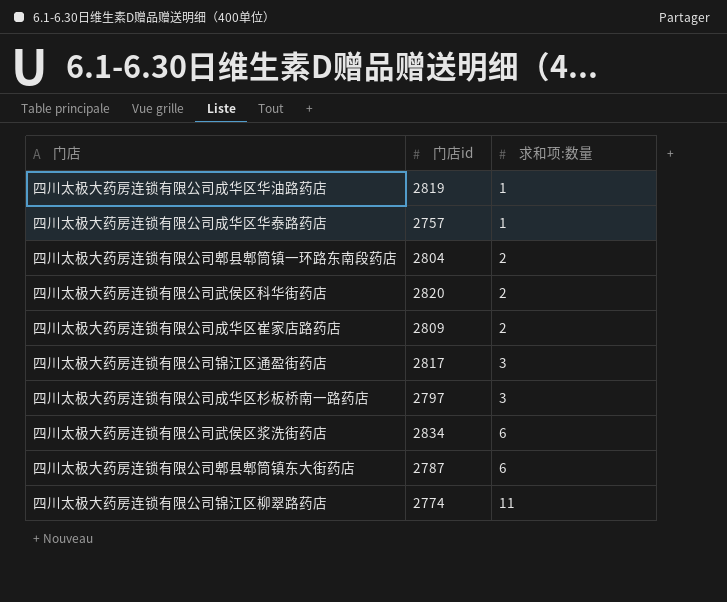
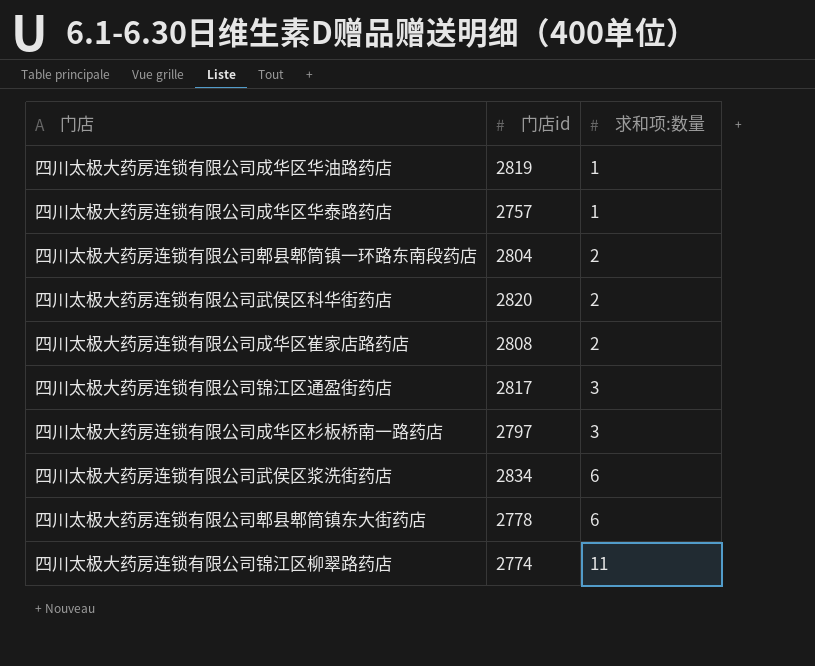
四川太极大药房连锁有限公司成华区崔家店路药店 | 门店id: 2809 -> 2808
四川太极大药房连锁有限公司郫县郫筒镇东大街药店 | 门店id: 2787 -> 2778

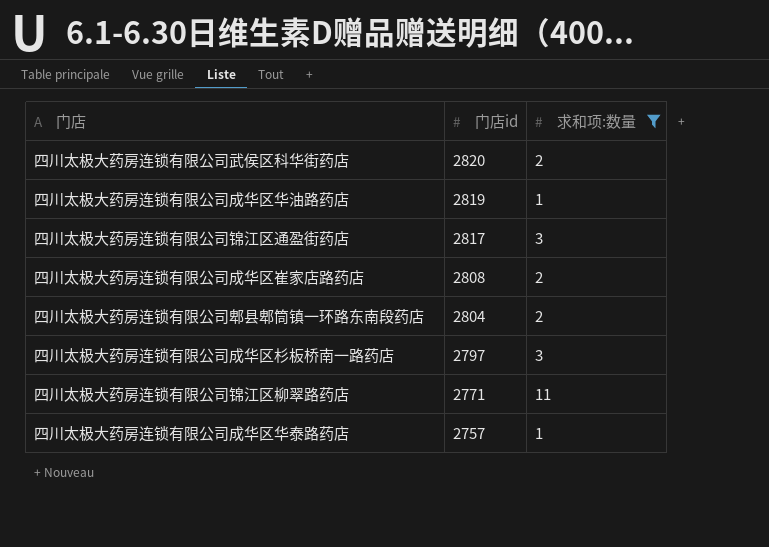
filter: none -> 求和项:数量 != 6
row order: 求和项:数量 ascending -> 门店id descending
四川太极大药房连锁有限公司锦江区柳翠路药店 | 门店id: 2774 -> 2771

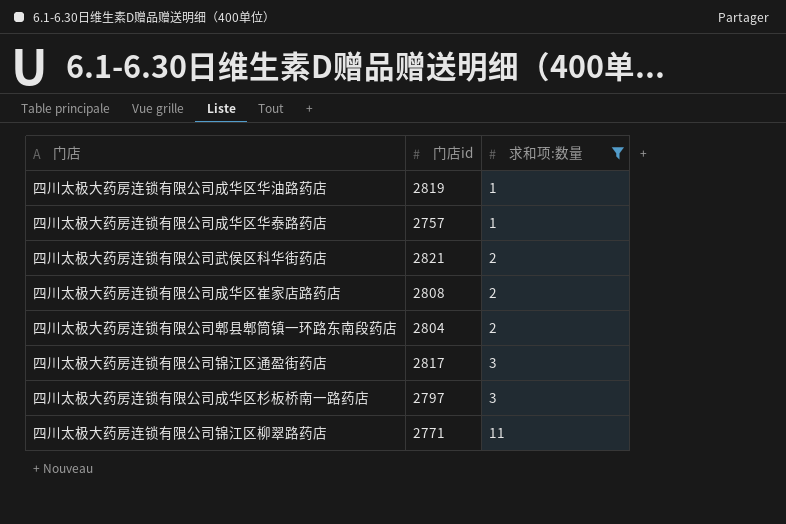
row order: 门店id descending -> 求和项:数量 ascending
四川太极大药房连锁有限公司武侯区科华街药店 | 门店id: 2820 -> 2821

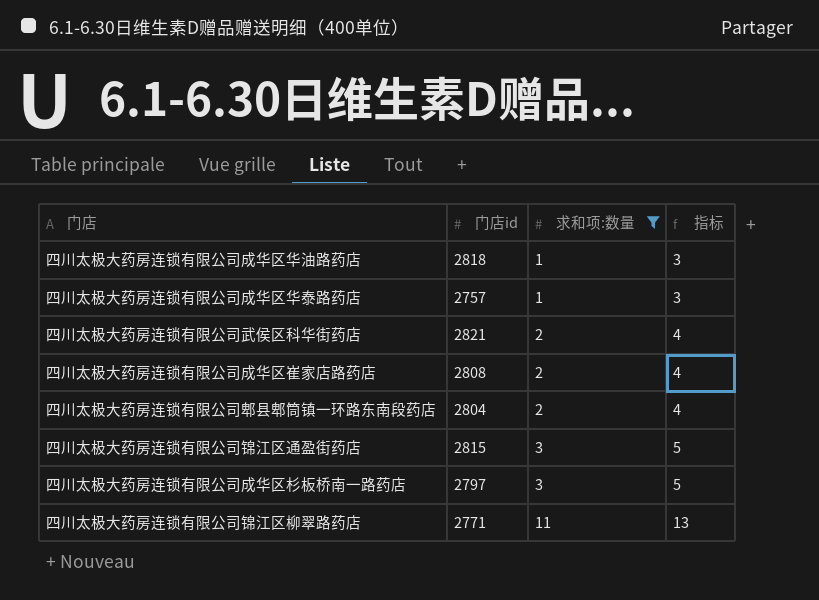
column 指标 | formula: none -> [求和项:数量] + 2
四川太极大药房连锁有限公司成华区华油路药店 | 门店id: 2819 -> 2818
四川太极大药房连锁有限公司锦江区通盈街药店 | 门店id: 2817 -> 2815

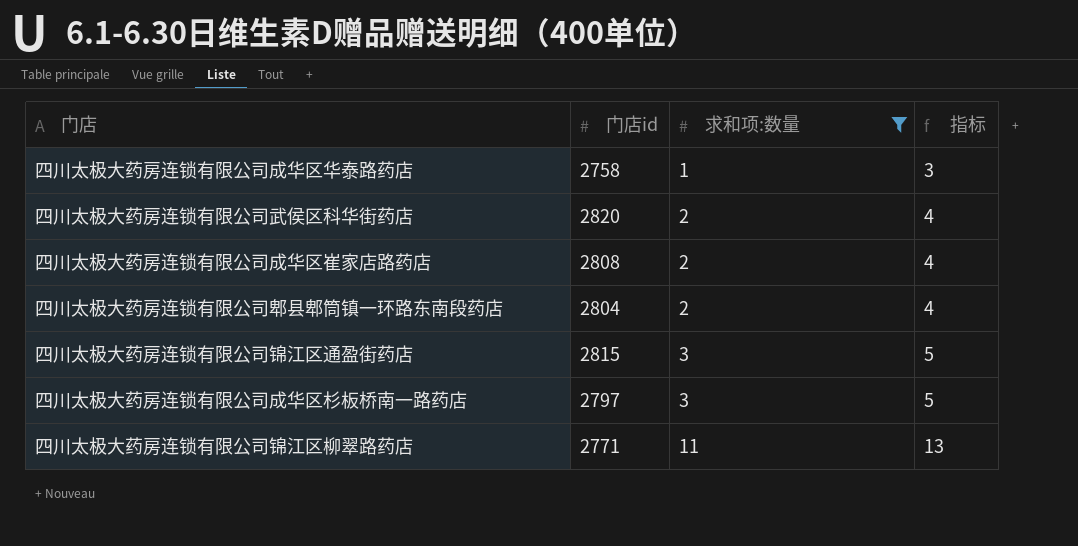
row 四川太极大药房连锁有限公司成华区华油路药店: 2818 | 1 | 3 -> none
四川太极大药房连锁有限公司成华区华泰路药店 | 门店id: 2757 -> 2758
四川太极大药房连锁有限公司武侯区科华街药店 | 门店id: 2821 -> 2820

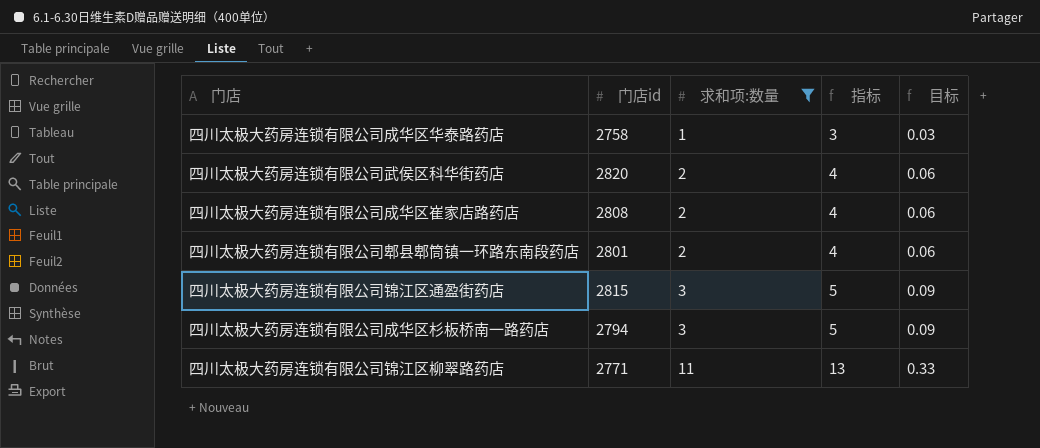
column 目标 | formula: none -> [求和项:数量] * 0.03
四川太极大药房连锁有限公司郫县郫筒镇一环路东南段药店 | 门店id: 2804 -> 2801
四川太极大药房连锁有限公司成华区杉板桥南一路药店 | 门店id: 2797 -> 2794

